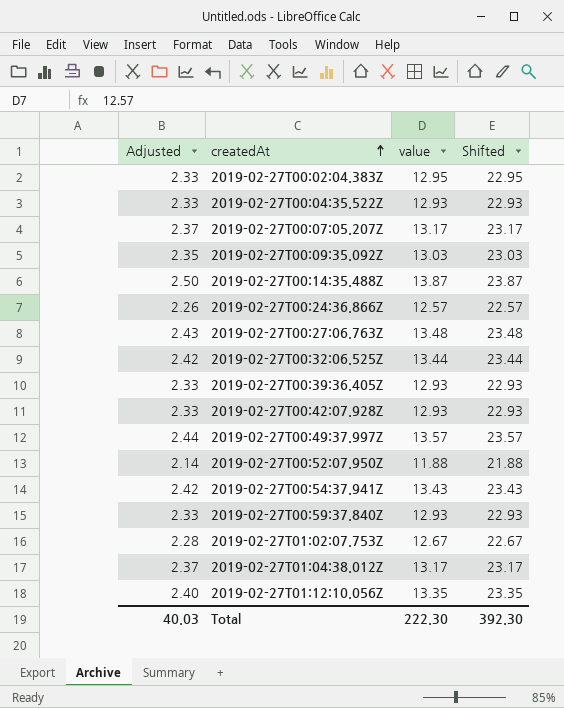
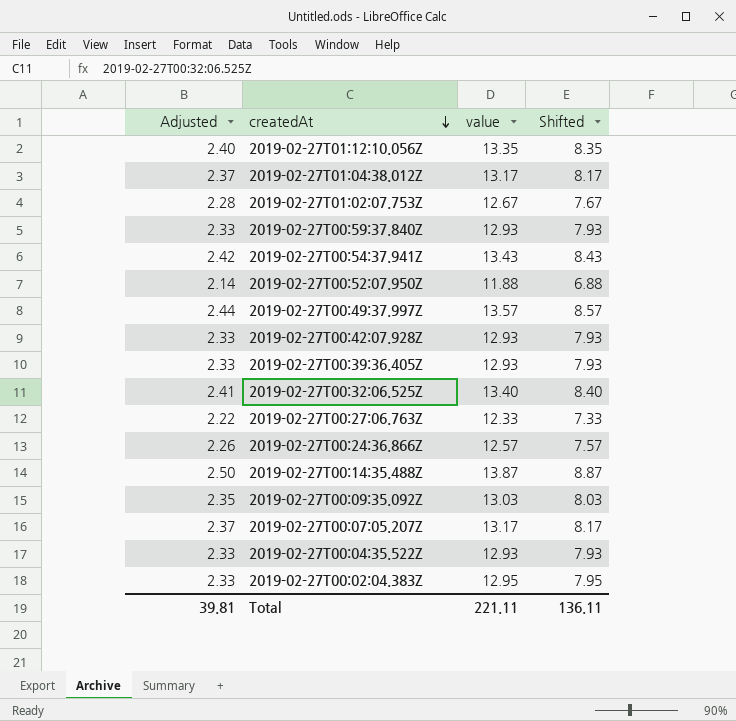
row order: createdAt ascending -> createdAt descending
column Shifted | formula: [value] + 10 -> [value] - 5
2019-02-27T00:32:06.525Z | Adjusted: 2.42 -> 2.41
2019-02-27T00:32:06.525Z | value: 13.44 -> 13.40
2019-02-27T00:27:06.763Z | Adjusted: 2.43 -> 2.22
2019-02-27T00:27:06.763Z | value: 13.48 -> 12.33
Total | Adjusted: 40.03 -> 39.81
Total | value: 222.30 -> 221.11
Total | Shifted: 392.30 -> 136.11

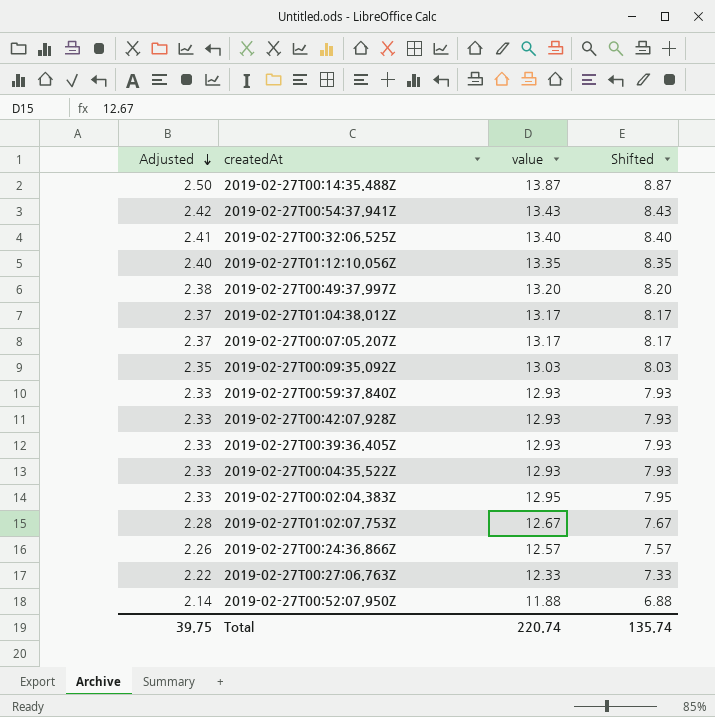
row order: createdAt descending -> Adjusted descending
2019-02-27T00:49:37.997Z | Adjusted: 2.44 -> 2.38
2019-02-27T00:49:37.997Z | value: 13.57 -> 13.20
2019-02-27T00:49:37.997Z | Shifted: 8.57 -> 8.20
Total | Adjusted: 39.81 -> 39.75
Total | value: 221.11 -> 220.74
Total | Shifted: 136.11 -> 135.74

